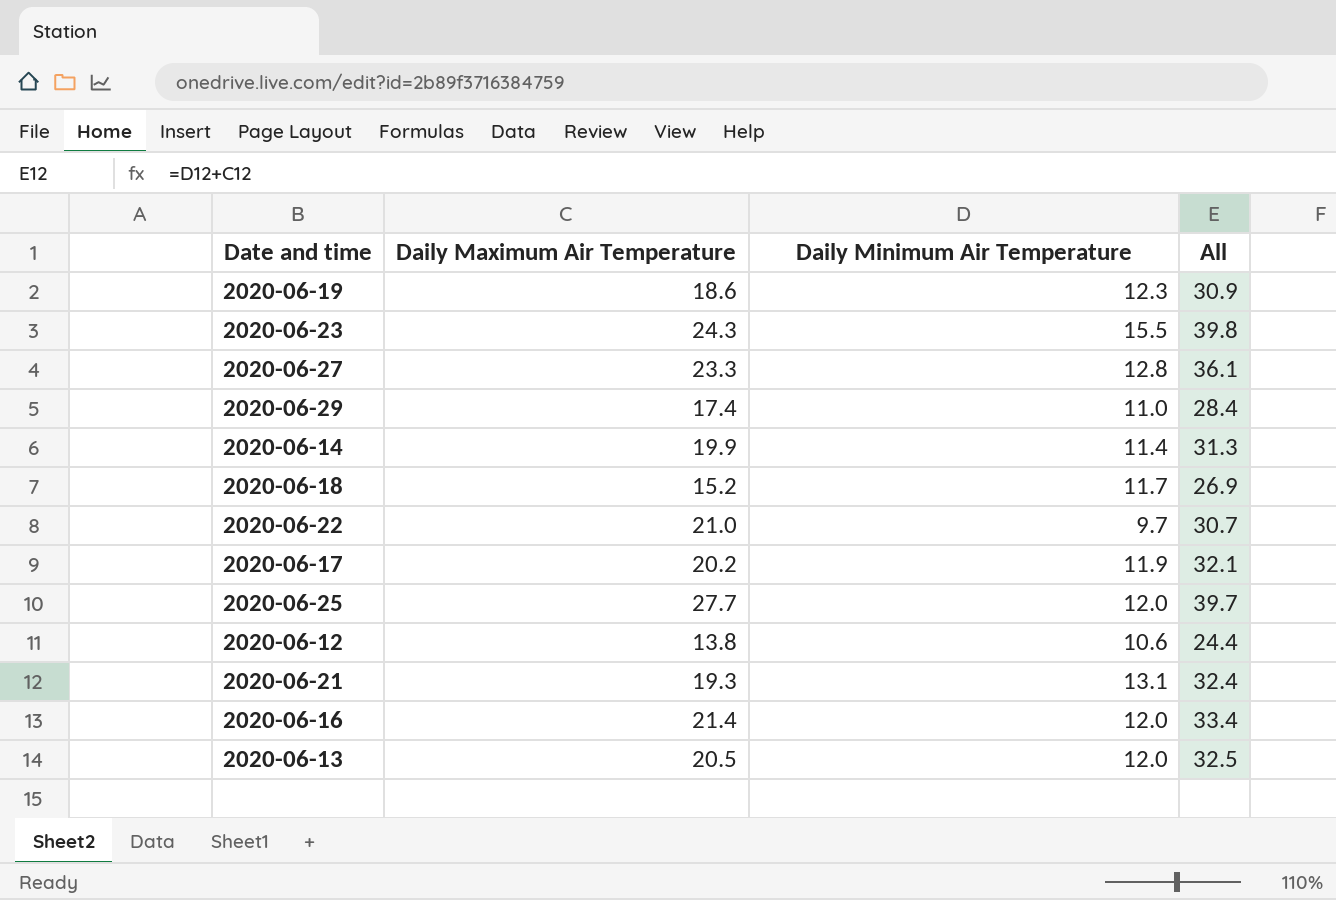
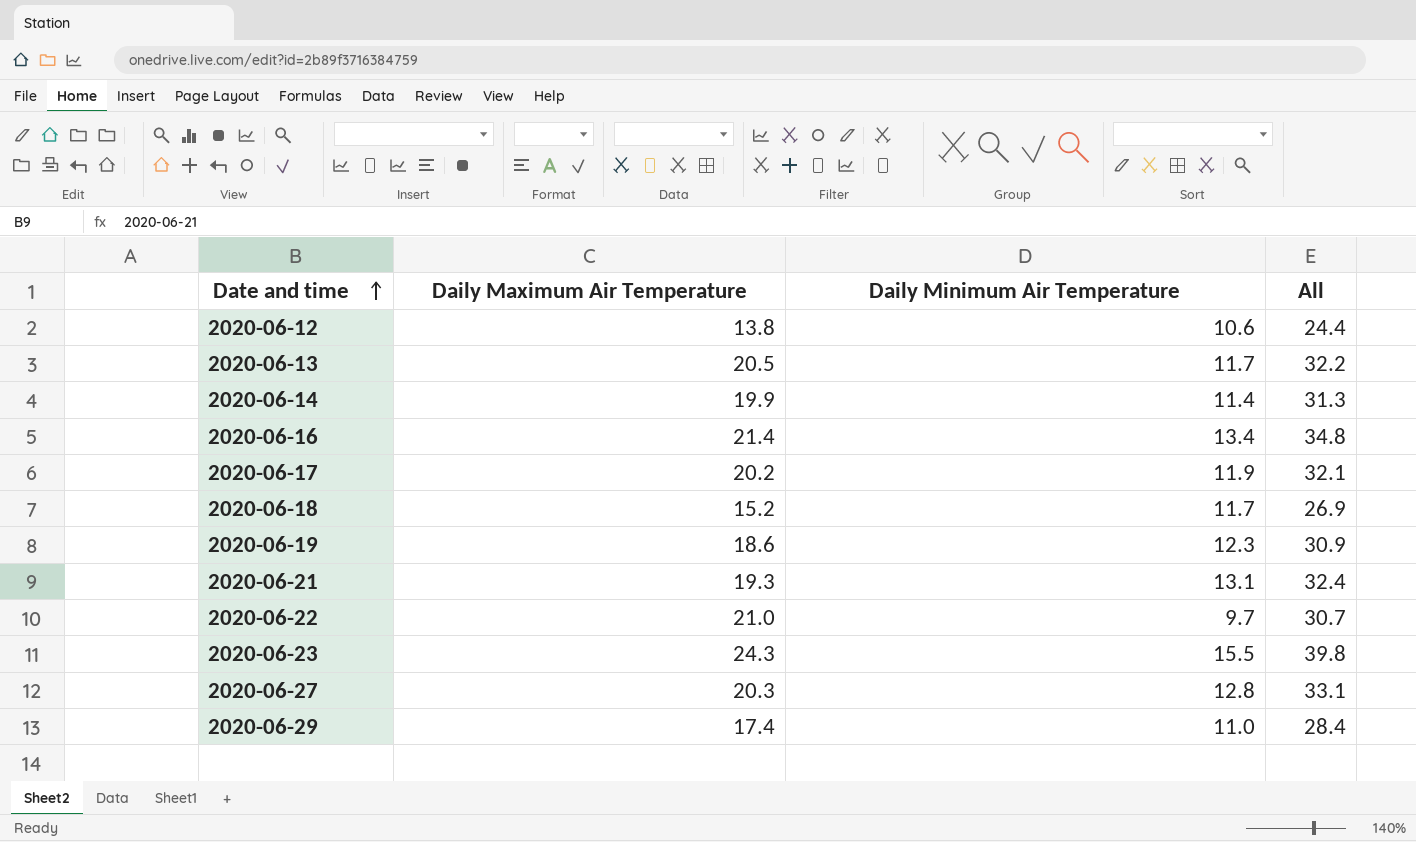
row order: none -> Date and time ascending
row 2020-06-25: 27.7 | 12.0 | 39.7 -> none
2020-06-13 | Daily Minimum Air Temperature: 12.0 -> 11.7
2020-06-13 | All: 32.5 -> 32.2
2020-06-16 | Daily Minimum Air Temperature: 12.0 -> 13.4
2020-06-16 | All: 33.4 -> 34.8
2020-06-27 | Daily Maximum Air Temperature: 23.3 -> 20.3
2020-06-27 | All: 36.1 -> 33.1

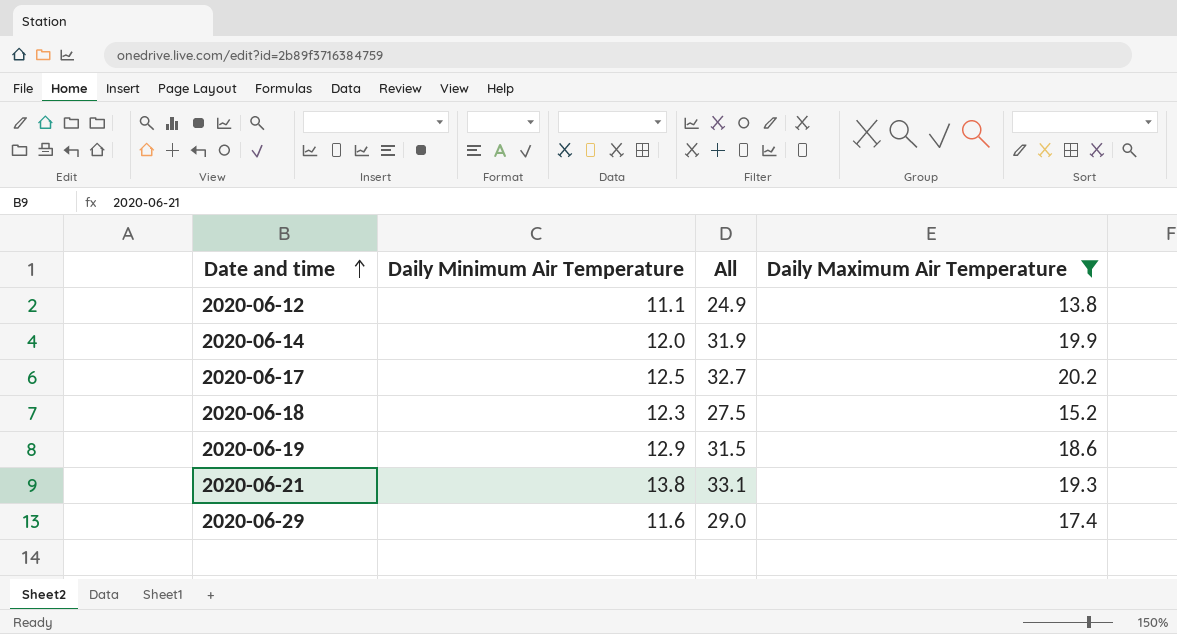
filter: none -> Daily Maximum Air Temperature <= 20.2
column Daily Maximum Air Temperature | position: 2 -> 4
2020-06-12 | Daily Minimum Air Temperature: 10.6 -> 11.1
2020-06-12 | All: 24.4 -> 24.9
2020-06-14 | Daily Minimum Air Temperature: 11.4 -> 12.0
2020-06-14 | All: 31.3 -> 31.9
2020-06-17 | Daily Minimum Air Temperature: 11.9 -> 12.5
2020-06-17 | All: 32.1 -> 32.7
2020-06-18 | Daily Minimum Air Temperature: 11.7 -> 12.3
2020-06-18 | All: 26.9 -> 27.5
2020-06-19 | Daily Minimum Air Temperature: 12.3 -> 12.9
2020-06-19 | All: 30.9 -> 31.5
2020-06-21 | Daily Minimum Air Temperature: 13.1 -> 13.8
2020-06-21 | All: 32.4 -> 33.1
2020-06-29 | Daily Minimum Air Temperature: 11.0 -> 11.6
2020-06-29 | All: 28.4 -> 29.0

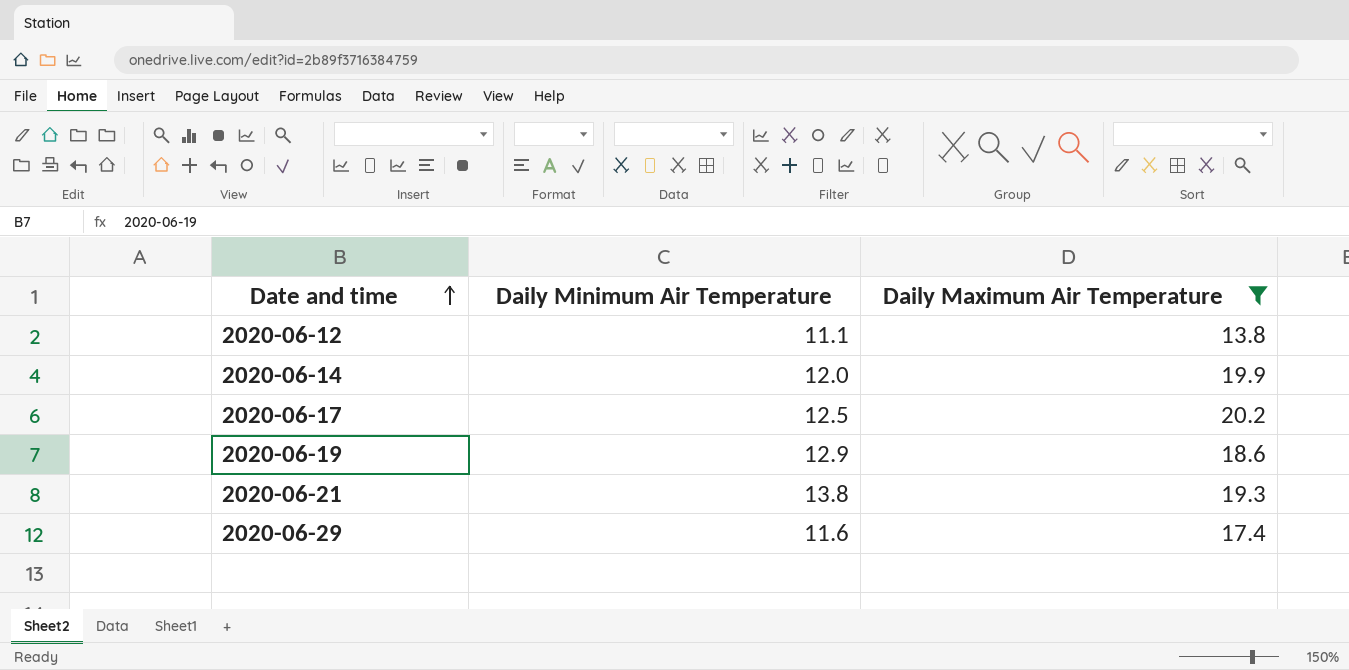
column All | formula: [Daily Minimum Air Temperature] + [Daily Maximum Air Temperature] -> none
row 2020-06-18: 12.3 | 27.5 | 15.2 -> none

